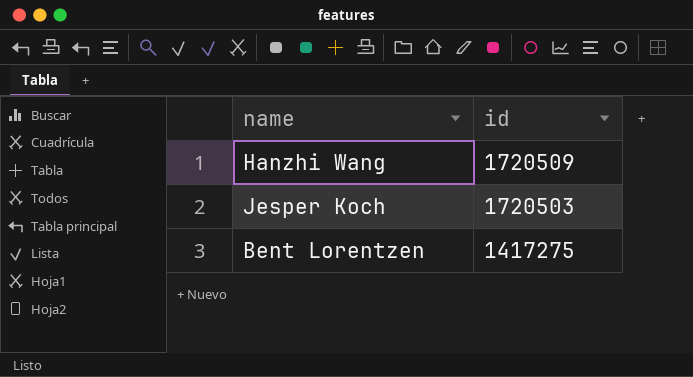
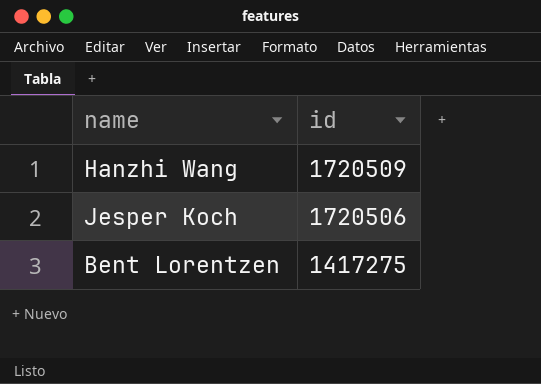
Jesper Koch | id: 1720503 -> 1720506

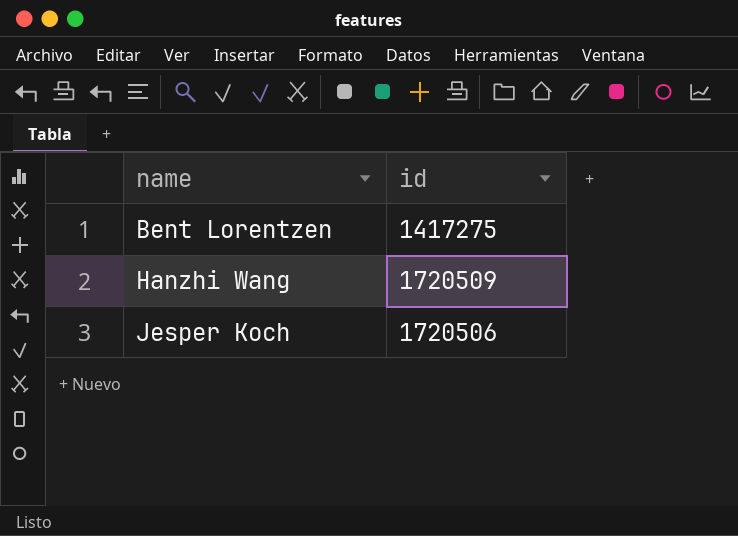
row order: id descending -> name ascending

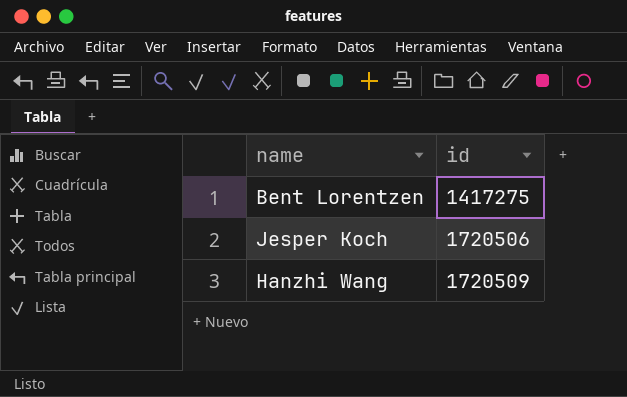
row order: name ascending -> id ascending

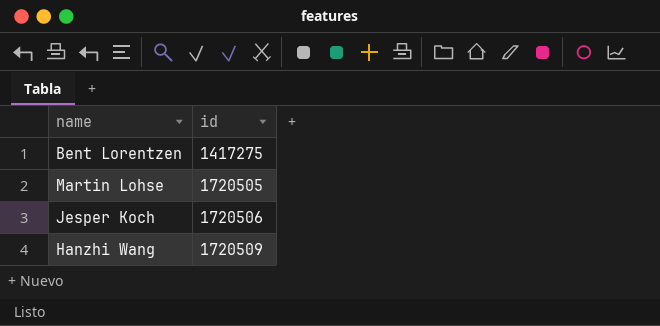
row Martin Lohse: none -> 1720505

